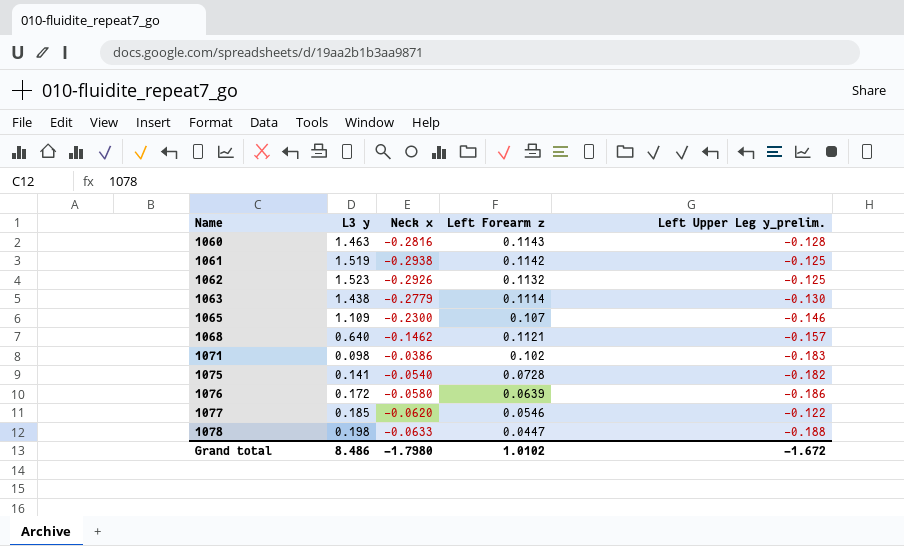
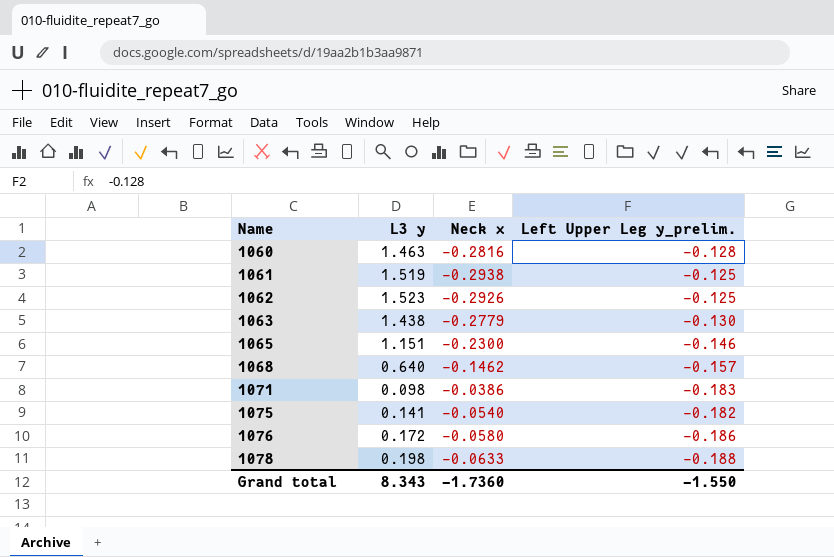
column Left Forearm z | position: 4 -> none
row 1077: 0.185 | -0.0620 | 0.0546 | -0.122 -> none
1065 | L3 y: 1.109 -> 1.151
Grand total | L3 y: 8.486 -> 8.343
Grand total | Neck x: -1.7980 -> -1.7360
Grand total | Left Upper Leg y_prelim.: -1.672 -> -1.550

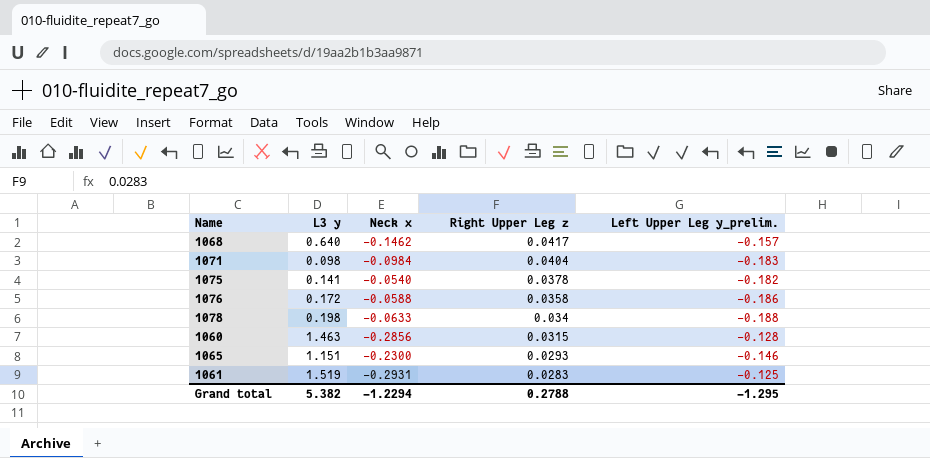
row order: Name ascending -> Right Upper Leg z descending
column Right Upper Leg z | position: none -> 4
row 1062: 1.523 | -0.2926 | -0.125 -> none
row 1063: 1.438 | -0.2779 | -0.130 -> none
1071 | Neck x: -0.0386 -> -0.0984
1076 | Neck x: -0.0580 -> -0.0588
1060 | Neck x: -0.2816 -> -0.2856
1061 | Neck x: -0.2938 -> -0.2931
Grand total | L3 y: 8.343 -> 5.382
Grand total | Neck x: -1.7360 -> -1.2294
Grand total | Left Upper Leg y_prelim.: -1.550 -> -1.295

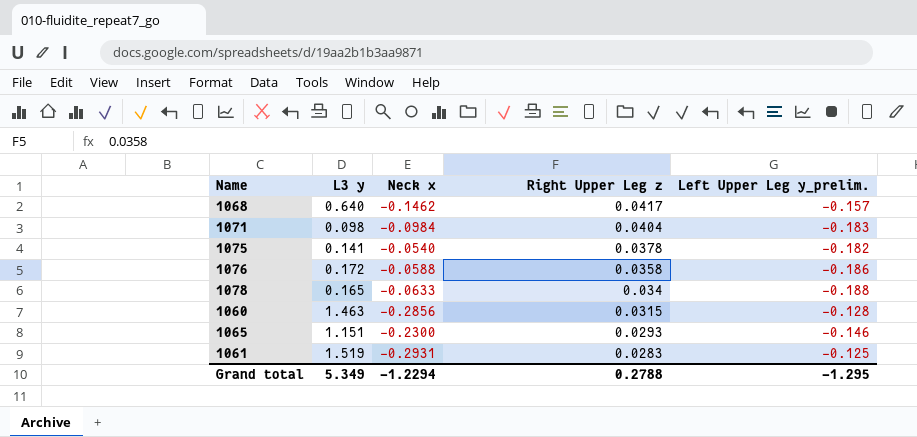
1078 | L3 y: 0.198 -> 0.165
Grand total | L3 y: 5.382 -> 5.349

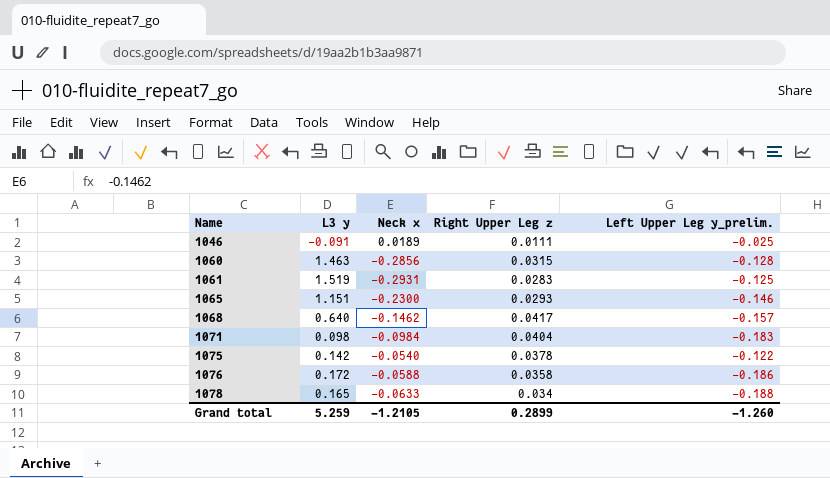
row order: Right Upper Leg z descending -> Name ascending
row 1046: none -> -0.091 | 0.0189 | 0.0111 | -0.025
1075 | L3 y: 0.141 -> 0.142
1075 | Left Upper Leg y_prelim.: -0.182 -> -0.122
Grand total | L3 y: 5.349 -> 5.259
Grand total | Neck x: -1.2294 -> -1.2105
Grand total | Right Upper Leg z: 0.2788 -> 0.2899
Grand total | Left Upper Leg y_prelim.: -1.295 -> -1.260

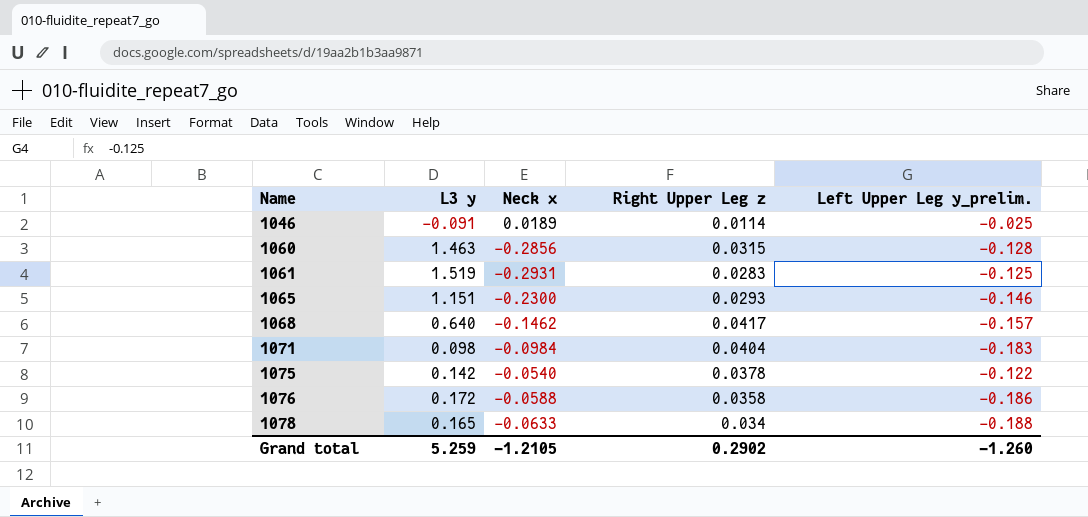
1046 | Right Upper Leg z: 0.0111 -> 0.0114
Grand total | Right Upper Leg z: 0.2899 -> 0.2902

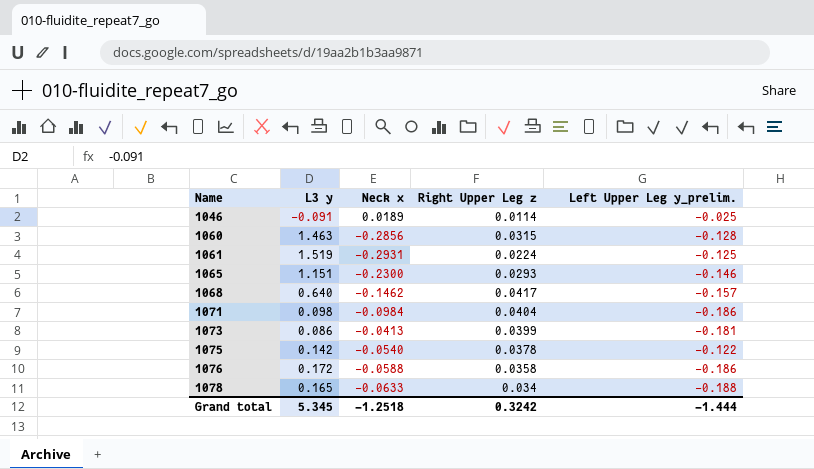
1061 | Right Upper Leg z: 0.0283 -> 0.0224
1071 | Left Upper Leg y_prelim.: -0.183 -> -0.186
row 1073: none -> 0.086 | -0.0413 | 0.0399 | -0.181
Grand total | L3 y: 5.259 -> 5.345
Grand total | Neck x: -1.2105 -> -1.2518
Grand total | Right Upper Leg z: 0.2902 -> 0.3242
Grand total | Left Upper Leg y_prelim.: -1.260 -> -1.444

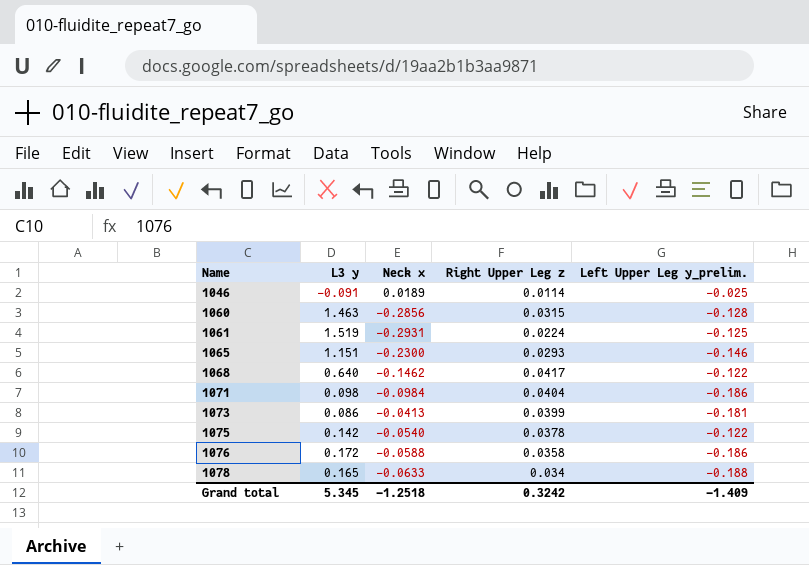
1068 | Left Upper Leg y_prelim.: -0.157 -> -0.122
Grand total | Left Upper Leg y_prelim.: -1.444 -> -1.409

